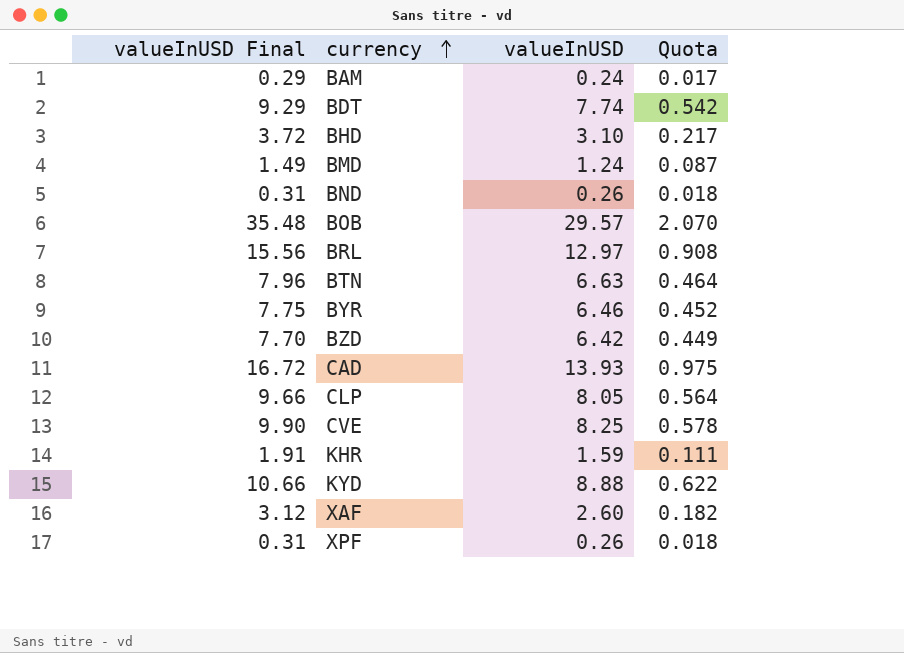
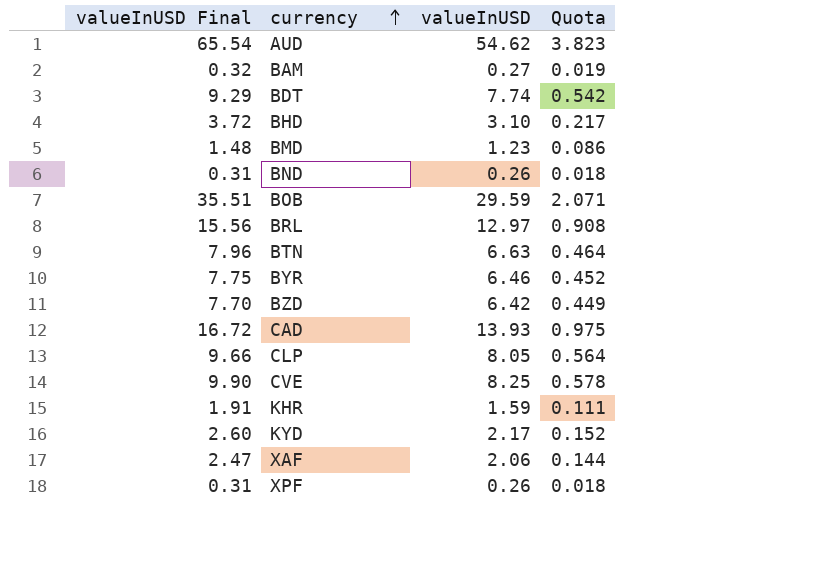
row AUD: none -> 65.54 | 54.62 | 3.823
BAM | valueInUSD Final: 0.29 -> 0.32
BAM | valueInUSD: 0.24 -> 0.27
BAM | Quota: 0.017 -> 0.019
BMD | valueInUSD Final: 1.49 -> 1.48
BMD | valueInUSD: 1.24 -> 1.23
BMD | Quota: 0.087 -> 0.086
BOB | valueInUSD Final: 35.48 -> 35.51
BOB | valueInUSD: 29.57 -> 29.59
BOB | Quota: 2.070 -> 2.071
KYD | valueInUSD Final: 10.66 -> 2.60
KYD | valueInUSD: 8.88 -> 2.17
KYD | Quota: 0.622 -> 0.152
XAF | valueInUSD Final: 3.12 -> 2.47
XAF | valueInUSD: 2.60 -> 2.06
XAF | Quota: 0.182 -> 0.144

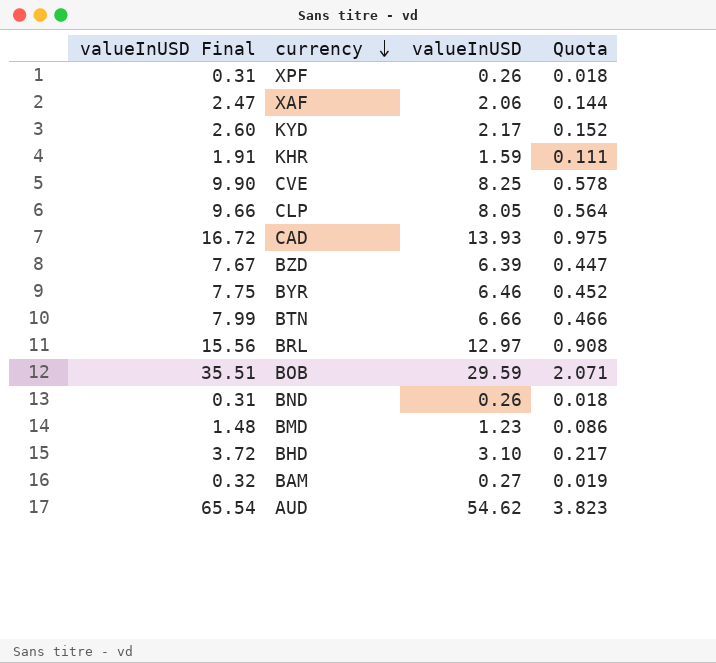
row order: currency ascending -> currency descending
row BDT: 9.29 | 7.74 | 0.542 -> none
BZD | valueInUSD Final: 7.70 -> 7.67
BZD | valueInUSD: 6.42 -> 6.39
BZD | Quota: 0.449 -> 0.447
BTN | valueInUSD Final: 7.96 -> 7.99
BTN | valueInUSD: 6.63 -> 6.66
BTN | Quota: 0.464 -> 0.466

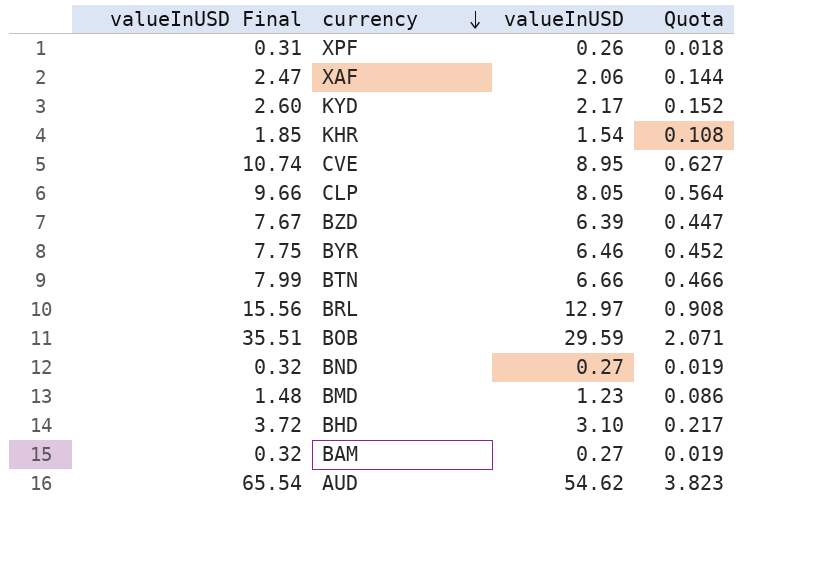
row CAD: 16.72 | 13.93 | 0.975 -> none
KHR | valueInUSD Final: 1.91 -> 1.85
KHR | valueInUSD: 1.59 -> 1.54
KHR | Quota: 0.111 -> 0.108
CVE | valueInUSD Final: 9.90 -> 10.74
CVE | valueInUSD: 8.25 -> 8.95
CVE | Quota: 0.578 -> 0.627
BND | valueInUSD Final: 0.31 -> 0.32
BND | valueInUSD: 0.26 -> 0.27
BND | Quota: 0.018 -> 0.019

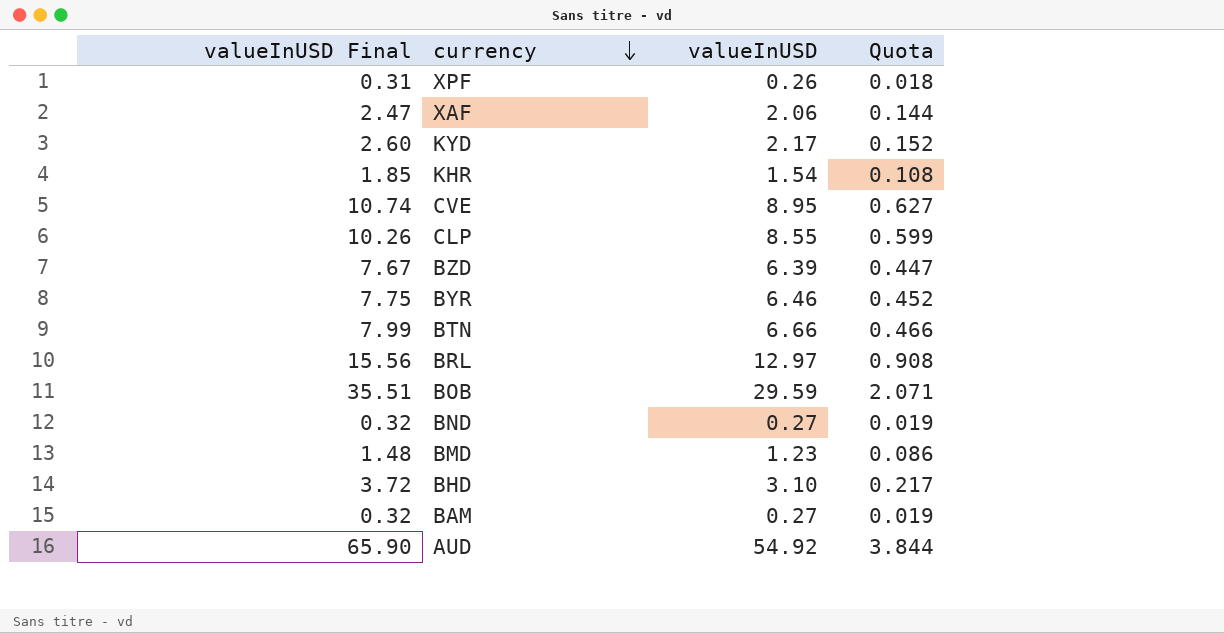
CLP | valueInUSD Final: 9.66 -> 10.26
CLP | valueInUSD: 8.05 -> 8.55
CLP | Quota: 0.564 -> 0.599
AUD | valueInUSD Final: 65.54 -> 65.90
AUD | valueInUSD: 54.62 -> 54.92
AUD | Quota: 3.823 -> 3.844

